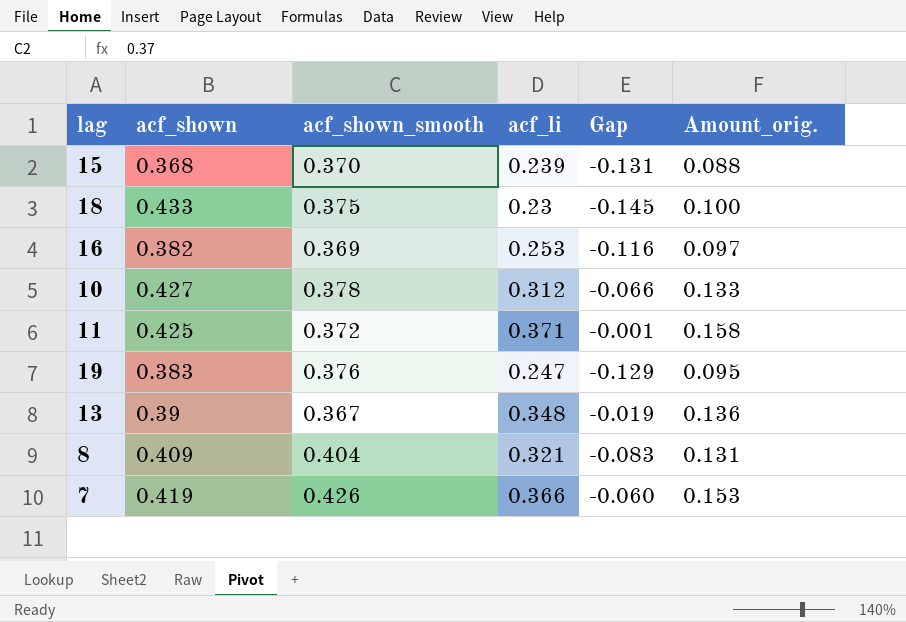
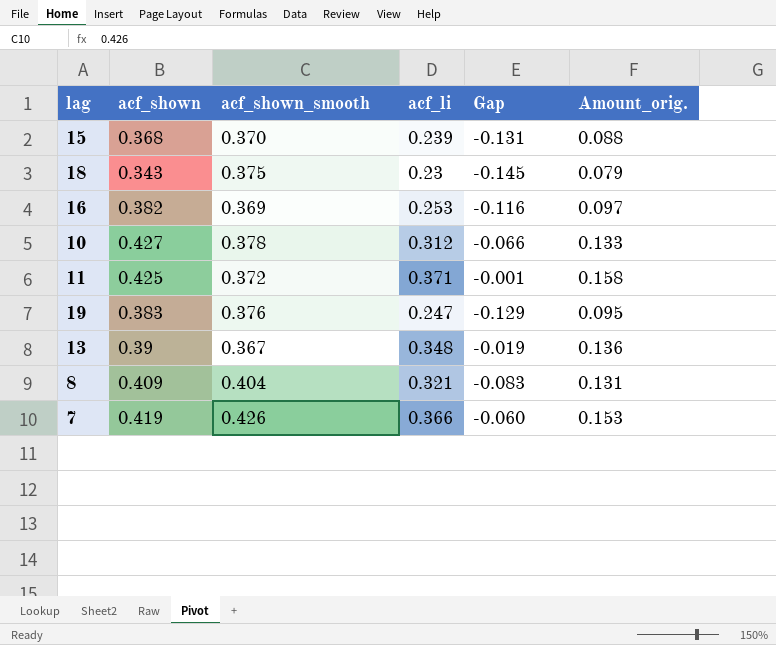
18 | acf_shown: 0.433 -> 0.343
18 | Amount_orig.: 0.100 -> 0.079

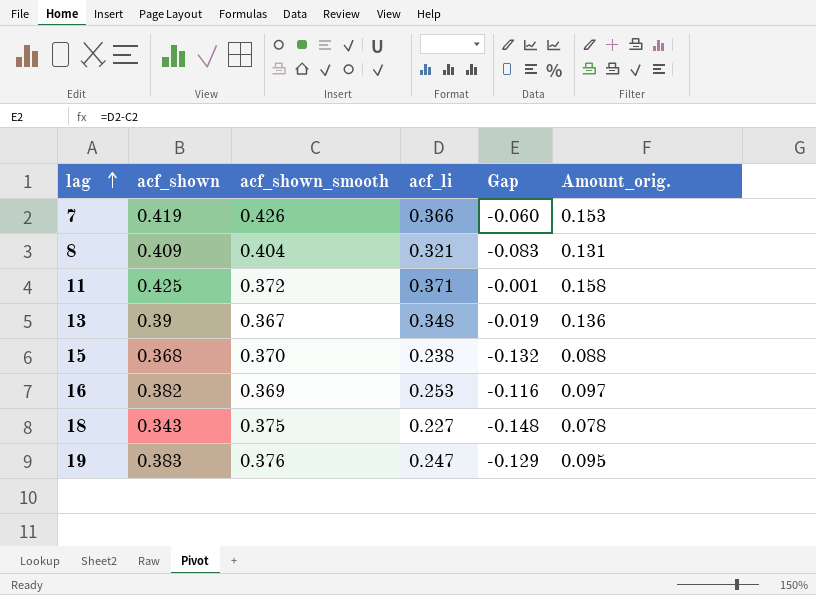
row order: none -> lag ascending
row 10: 0.427 | 0.378 | 0.312 | -0.066 | 0.133 -> none
15 | acf_li: 0.239 -> 0.238
15 | Gap: -0.131 -> -0.132
18 | acf_li: 0.23 -> 0.227
18 | Gap: -0.145 -> -0.148
18 | Amount_orig.: 0.079 -> 0.078

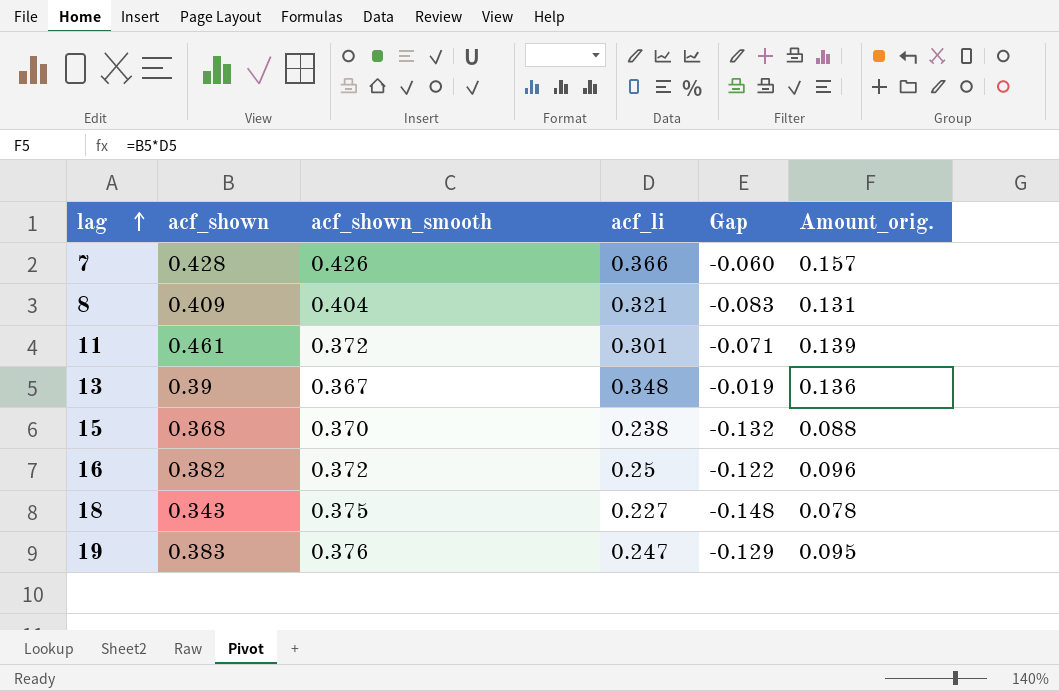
7 | acf_shown: 0.419 -> 0.428
7 | Amount_orig.: 0.153 -> 0.157
11 | acf_shown: 0.425 -> 0.461
11 | acf_li: 0.371 -> 0.301
11 | Gap: -0.001 -> -0.071
11 | Amount_orig.: 0.158 -> 0.139
16 | acf_shown_smooth: 0.369 -> 0.372
16 | acf_li: 0.253 -> 0.25
16 | Gap: -0.116 -> -0.122
16 | Amount_orig.: 0.097 -> 0.096

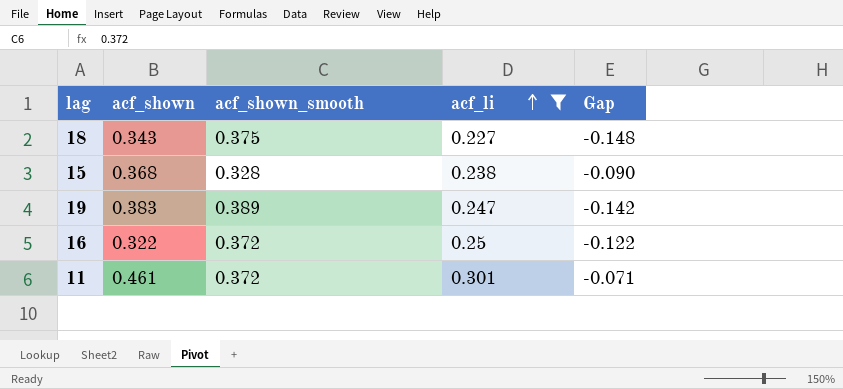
filter: none -> acf_li <= 0.301
row order: lag ascending -> acf_li ascending
column Amount_orig. | formula: [acf_shown] * [acf_li] -> none
15 | acf_shown_smooth: 0.370 -> 0.328
15 | Gap: -0.132 -> -0.090
19 | acf_shown_smooth: 0.376 -> 0.389
19 | Gap: -0.129 -> -0.142
16 | acf_shown: 0.382 -> 0.322

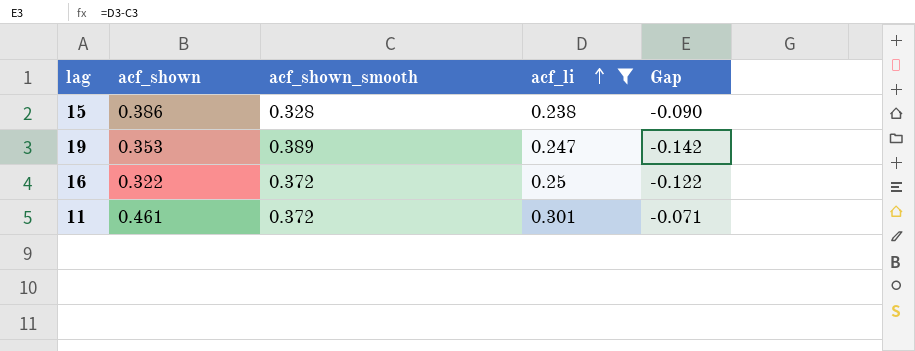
row 18: 0.343 | 0.375 | 0.227 | -0.148 -> none
15 | acf_shown: 0.368 -> 0.386
19 | acf_shown: 0.383 -> 0.353

